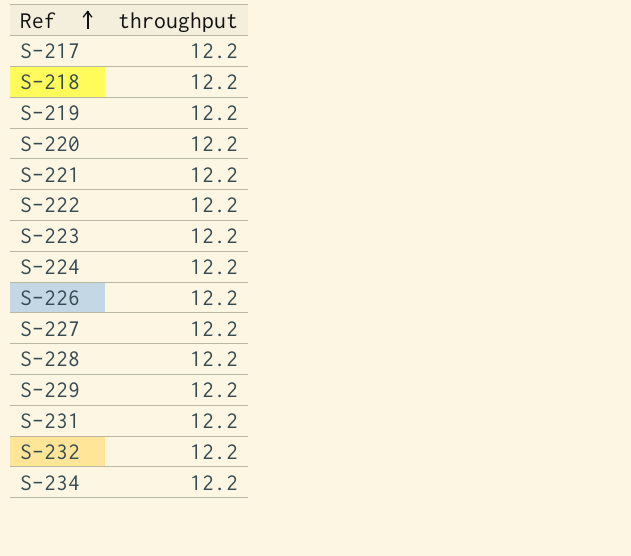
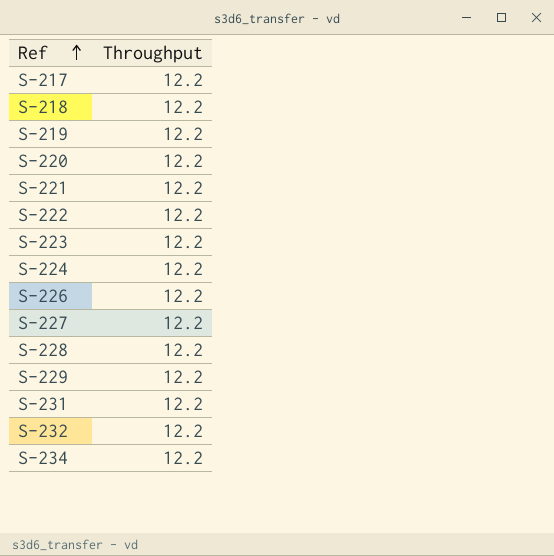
column name: throughput -> Throughput

